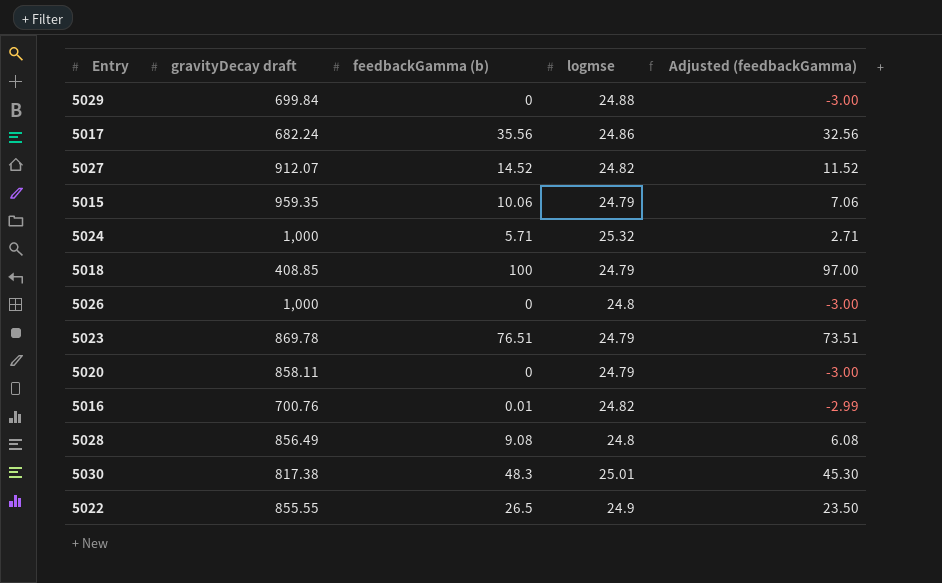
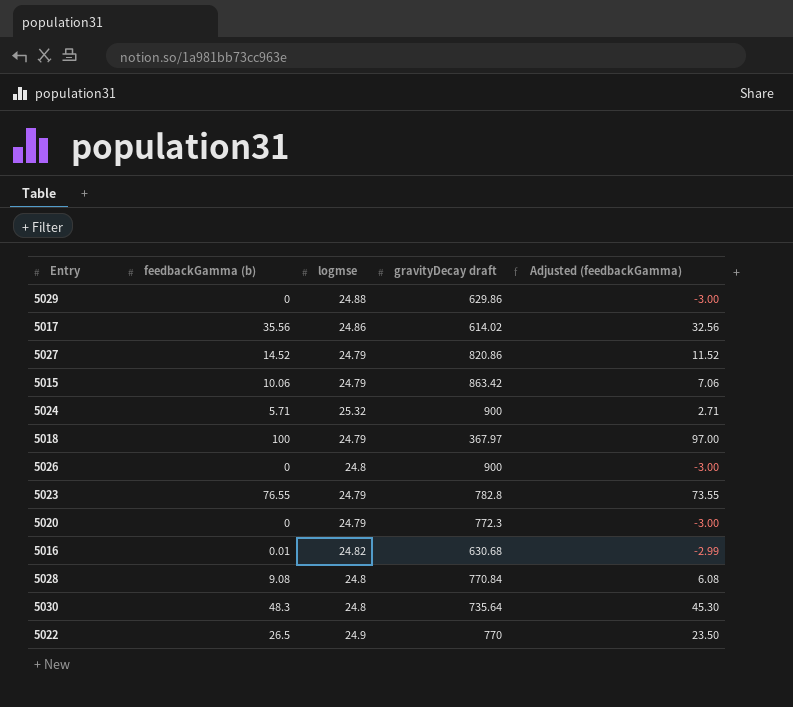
column gravityDecay draft | position: 2 -> 4
5029 | gravityDecay draft: 699.84 -> 629.86
5017 | gravityDecay draft: 682.24 -> 614.02
5027 | logmse: 24.82 -> 24.79
5027 | gravityDecay draft: 912.07 -> 820.86
5015 | gravityDecay draft: 959.35 -> 863.42
5024 | gravityDecay draft: 1,000 -> 900
5018 | gravityDecay draft: 408.85 -> 367.97
5026 | gravityDecay draft: 1,000 -> 900
5023 | feedbackGamma (b): 76.51 -> 76.55
5023 | gravityDecay draft: 869.78 -> 782.8
5023 | Adjusted (feedbackGamma): 73.51 -> 73.55
5020 | gravityDecay draft: 858.11 -> 772.3
5016 | gravityDecay draft: 700.76 -> 630.68
5028 | gravityDecay draft: 856.49 -> 770.84
5030 | logmse: 25.01 -> 24.8
5030 | gravityDecay draft: 817.38 -> 735.64
5022 | gravityDecay draft: 855.55 -> 770

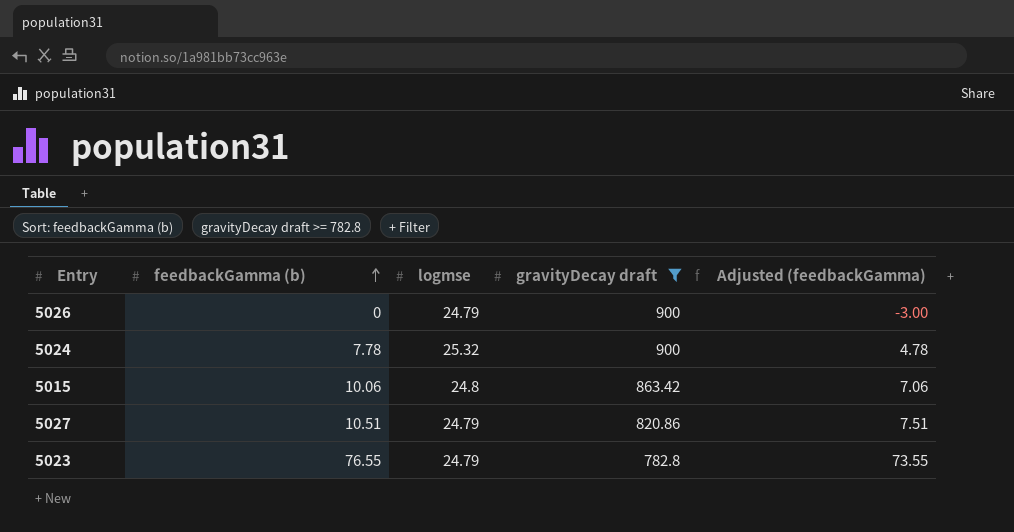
filter: none -> gravityDecay draft >= 782.8
row order: none -> feedbackGamma (b) ascending
5026 | logmse: 24.8 -> 24.79
5024 | feedbackGamma (b): 5.71 -> 7.78
5024 | Adjusted (feedbackGamma): 2.71 -> 4.78
5015 | logmse: 24.79 -> 24.8
5027 | feedbackGamma (b): 14.52 -> 10.51
5027 | Adjusted (feedbackGamma): 11.52 -> 7.51

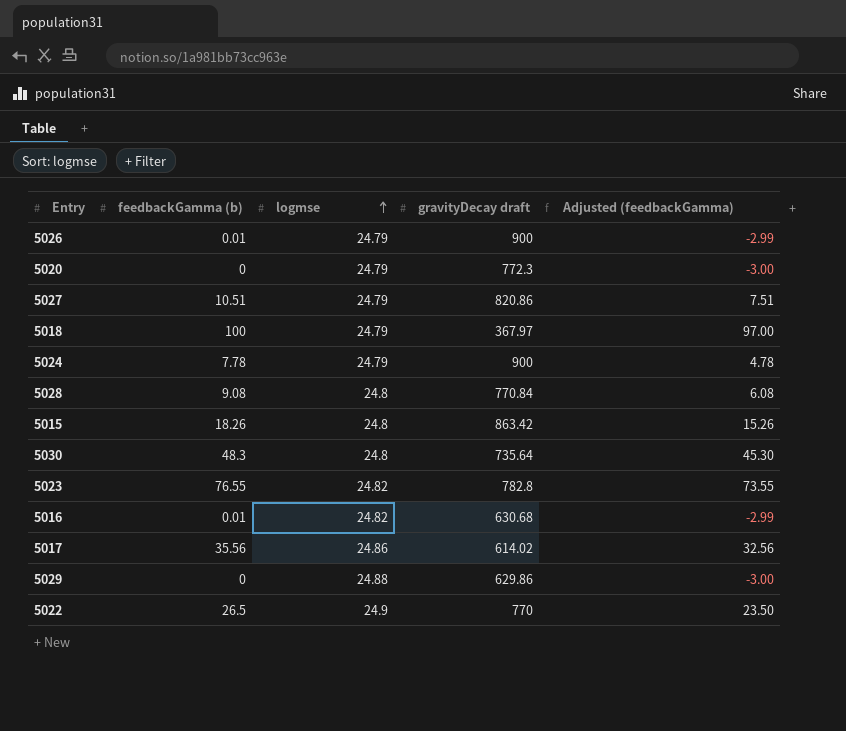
filter: gravityDecay draft >= 782.8 -> none
row order: feedbackGamma (b) ascending -> logmse ascending
5026 | feedbackGamma (b): 0 -> 0.01
5026 | Adjusted (feedbackGamma): -3.00 -> -2.99
5024 | logmse: 25.32 -> 24.79
5015 | feedbackGamma (b): 10.06 -> 18.26
5015 | Adjusted (feedbackGamma): 7.06 -> 15.26
5023 | logmse: 24.79 -> 24.82

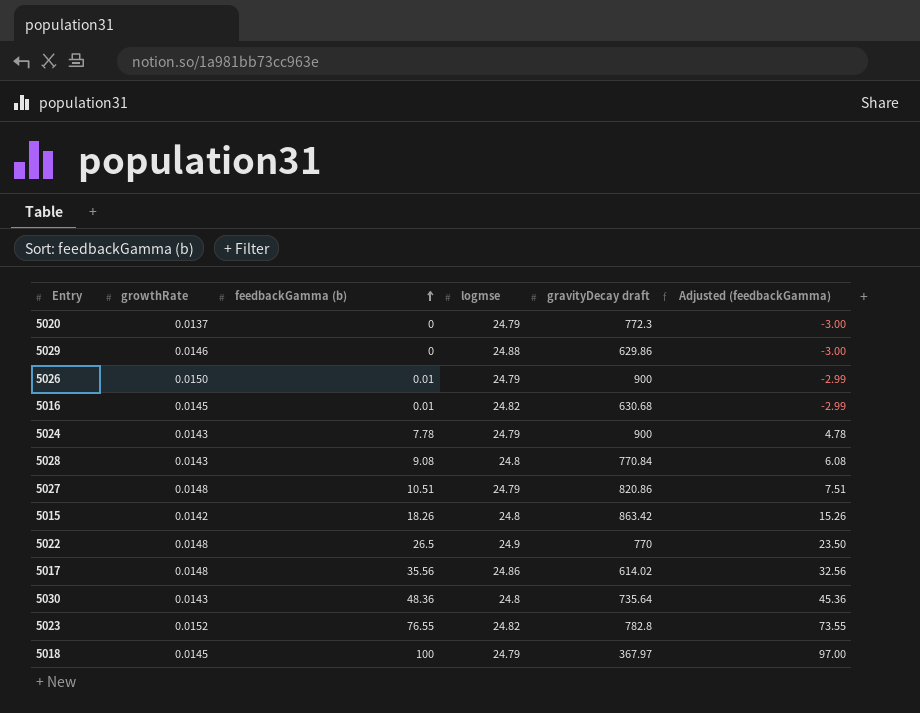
row order: logmse ascending -> feedbackGamma (b) ascending
column growthRate | position: none -> 2
5030 | feedbackGamma (b): 48.3 -> 48.36
5030 | Adjusted (feedbackGamma): 45.30 -> 45.36

